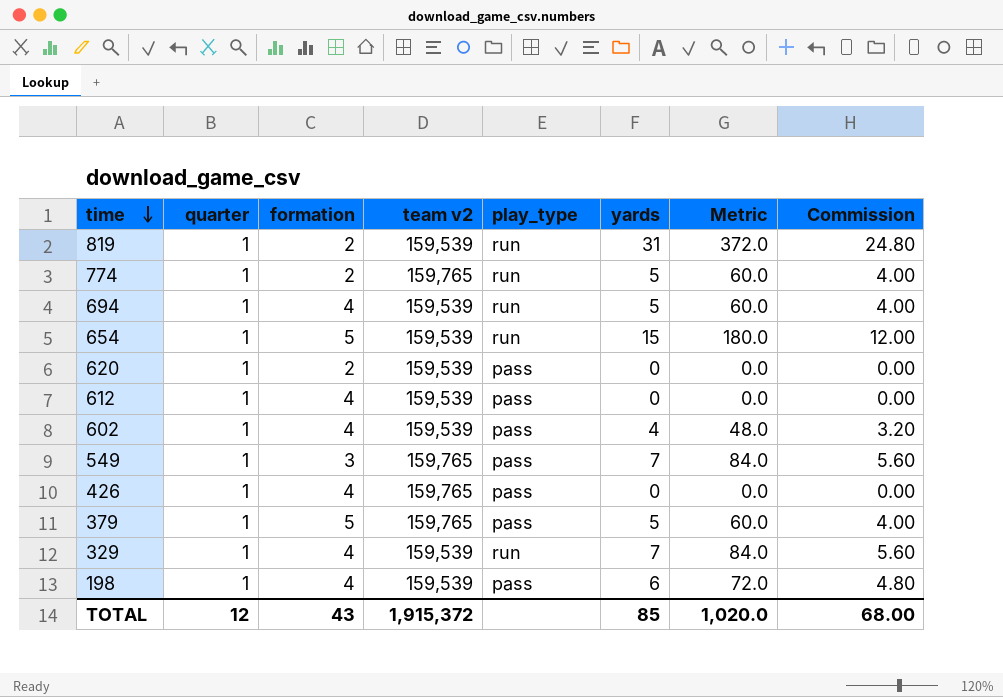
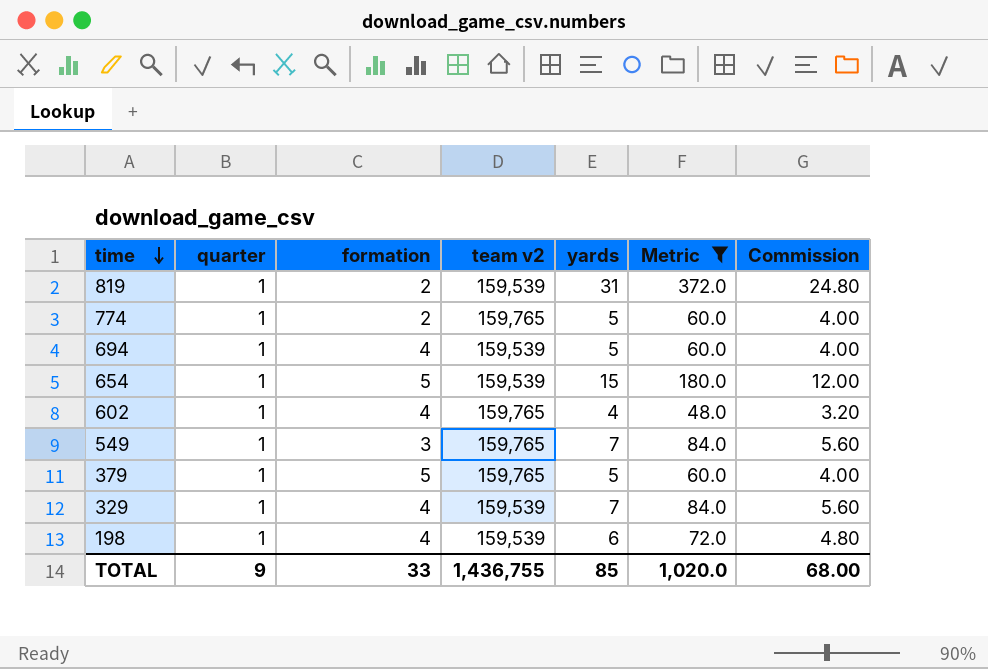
filter: none -> Metric != 0.0
column play_type | position: 5 -> none
602 | team v2: 159,539 -> 159,765
TOTAL | quarter: 12 -> 9
TOTAL | formation: 43 -> 33
TOTAL | team v2: 1,915,372 -> 1,436,755

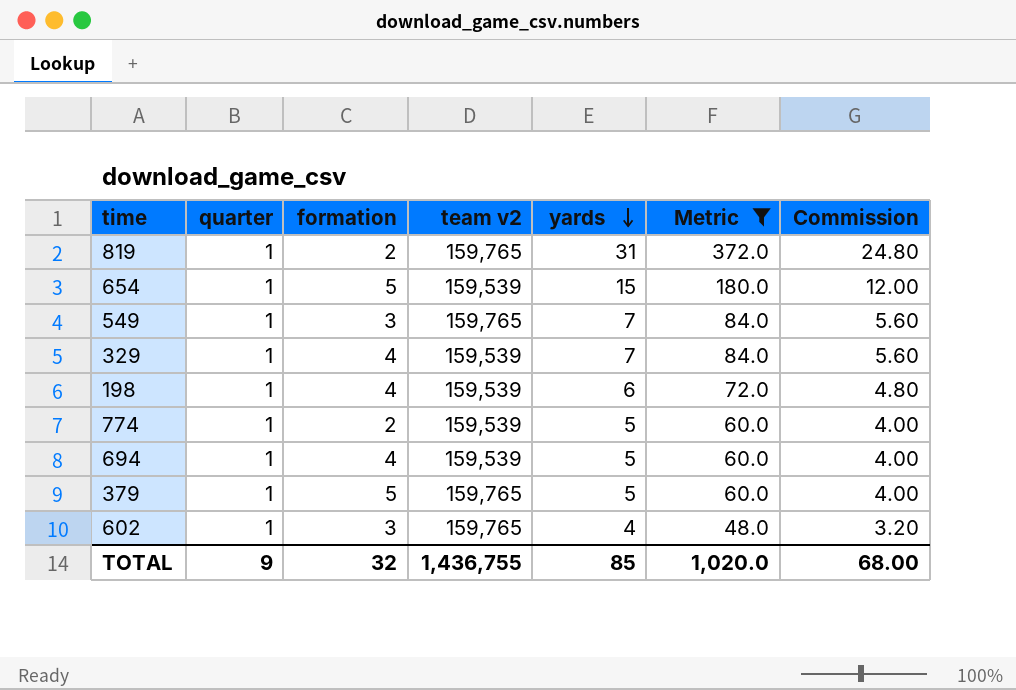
row order: time descending -> yards descending
819 | team v2: 159,539 -> 159,765
774 | team v2: 159,765 -> 159,539
602 | formation: 4 -> 3
TOTAL | formation: 33 -> 32

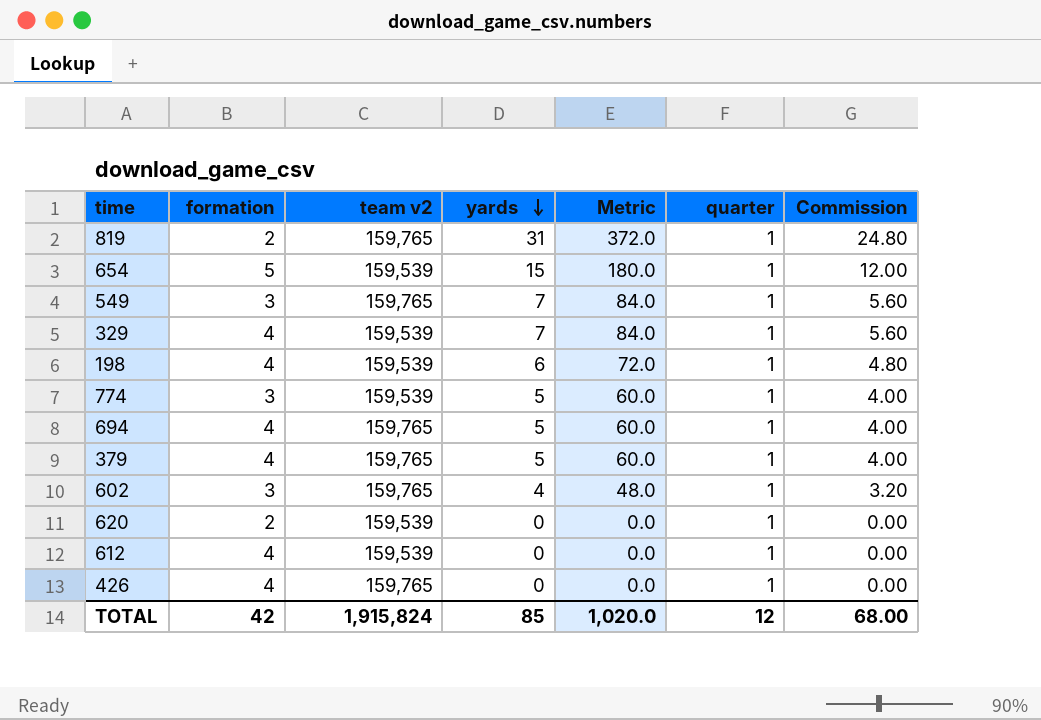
filter: Metric != 0.0 -> none
column quarter | position: 2 -> 6
774 | formation: 2 -> 3
694 | team v2: 159,539 -> 159,765
379 | formation: 5 -> 4
TOTAL | formation: 32 -> 42
TOTAL | team v2: 1,436,755 -> 1,915,824
TOTAL | quarter: 9 -> 12

